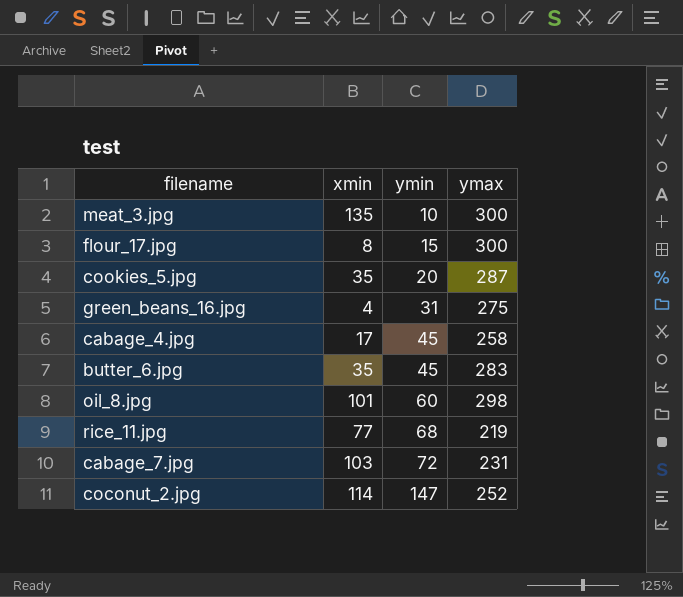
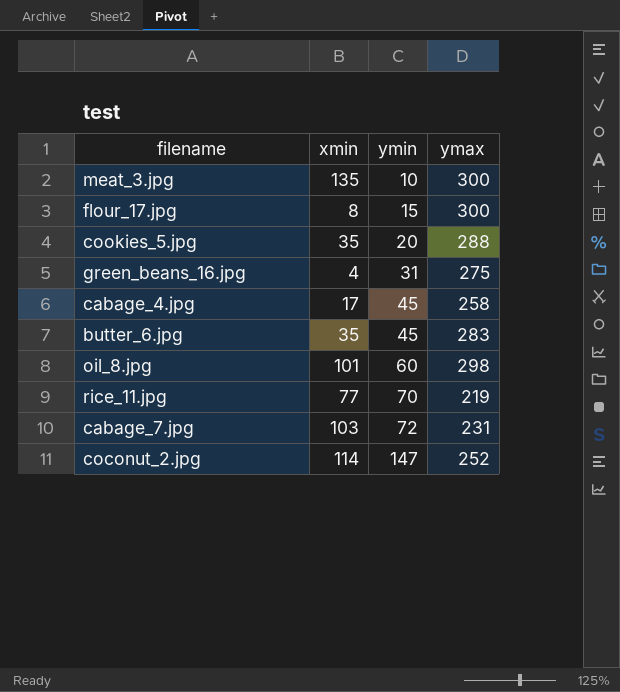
cookies_5.jpg | ymax: 287 -> 288
rice_11.jpg | ymin: 68 -> 70

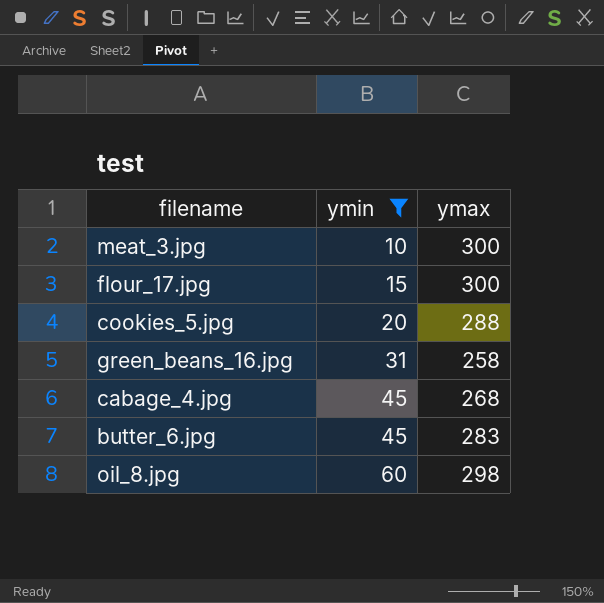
filter: none -> ymin <= 60
column xmin | position: 2 -> none
green_beans_16.jpg | ymax: 275 -> 258
cabage_4.jpg | ymax: 258 -> 268

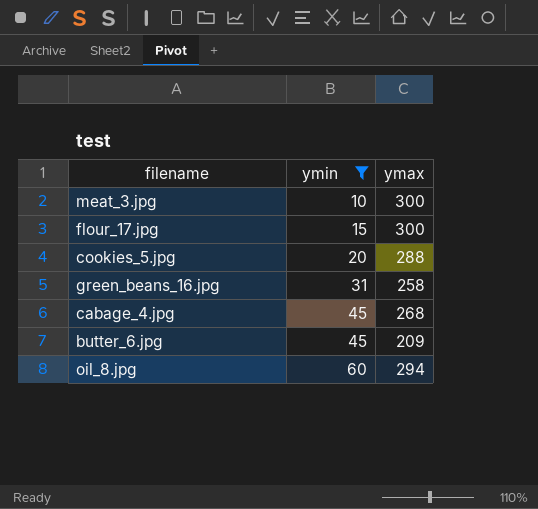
butter_6.jpg | ymax: 283 -> 209
oil_8.jpg | ymax: 298 -> 294

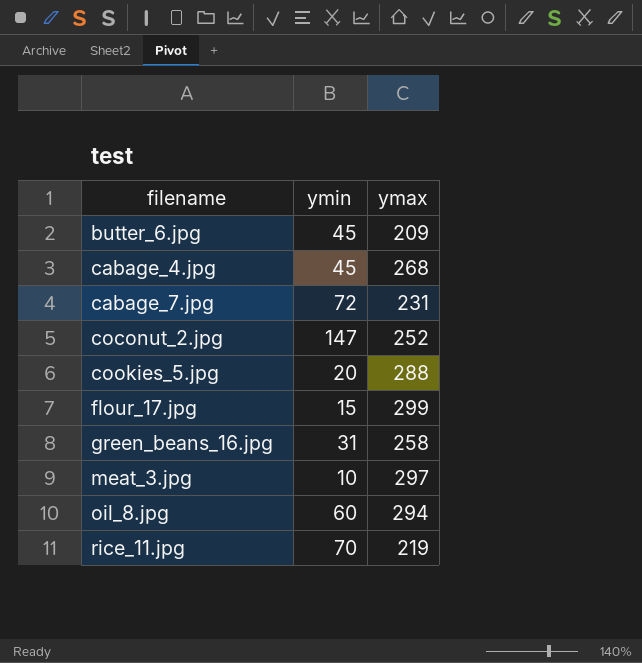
filter: ymin <= 60 -> none
row order: ymin ascending -> filename ascending
flour_17.jpg | ymax: 300 -> 299
meat_3.jpg | ymax: 300 -> 297

